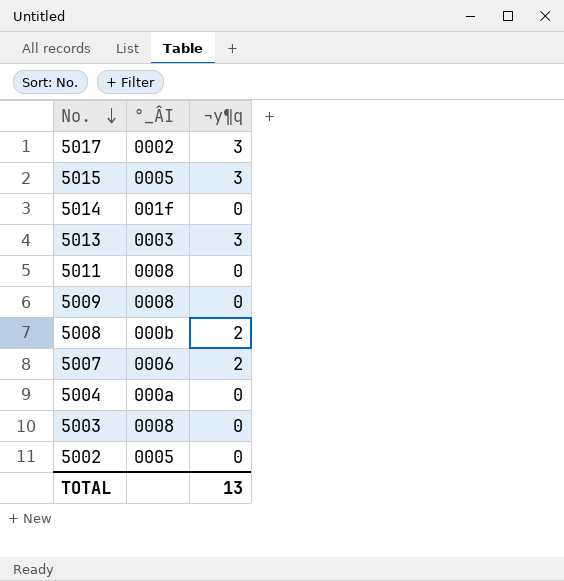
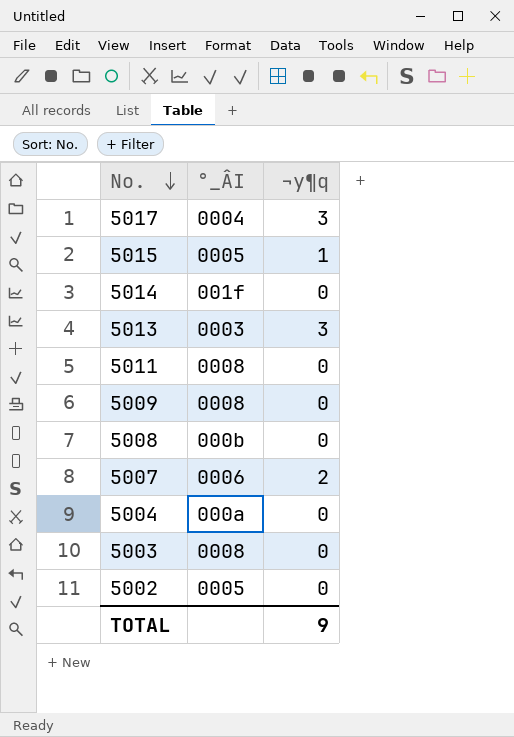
5017 | °_ÂI: 0002 -> 0004
5015 | ¬y¶q: 3 -> 1
5008 | ¬y¶q: 2 -> 0
TOTAL | ¬y¶q: 13 -> 9

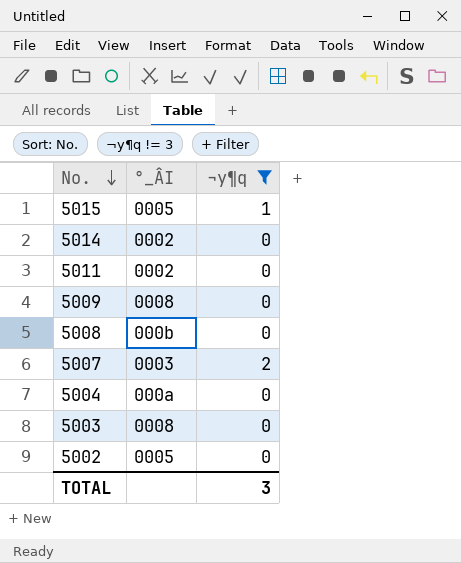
filter: none -> ¬y¶q != 3
5014 | °_ÂI: 001f -> 0002
5011 | °_ÂI: 0008 -> 0002
5007 | °_ÂI: 0006 -> 0003
TOTAL | ¬y¶q: 9 -> 3

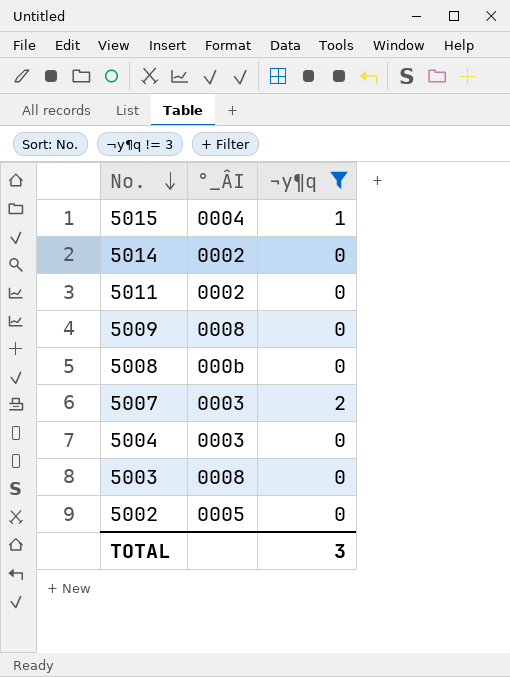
5015 | °_ÂI: 0005 -> 0004
5004 | °_ÂI: 000a -> 0003

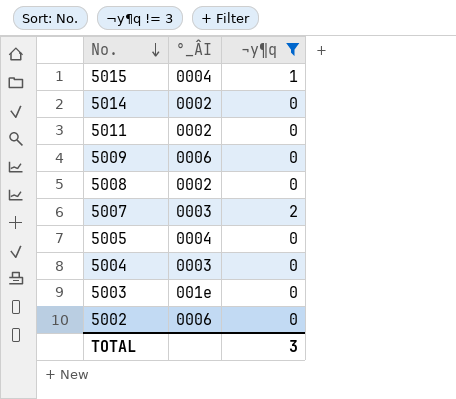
5009 | °_ÂI: 0008 -> 0006
5008 | °_ÂI: 000b -> 0002
row 5005: none -> 0004 | 0
5003 | °_ÂI: 0008 -> 001e
5002 | °_ÂI: 0005 -> 0006

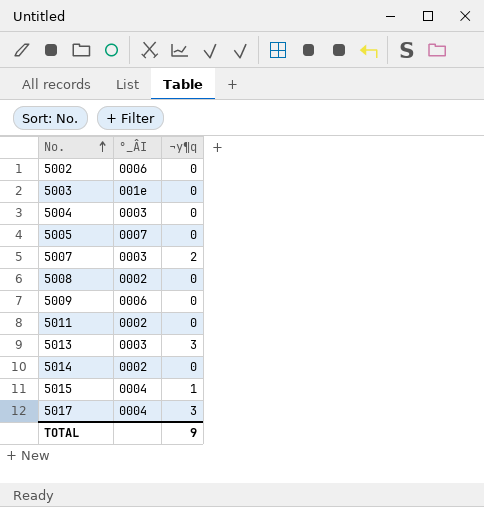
filter: ¬y¶q != 3 -> none
row order: No. descending -> No. ascending
5005 | °_ÂI: 0004 -> 0007
TOTAL | ¬y¶q: 3 -> 9

